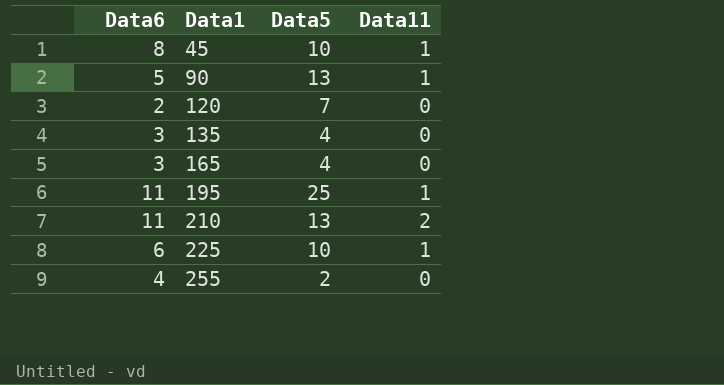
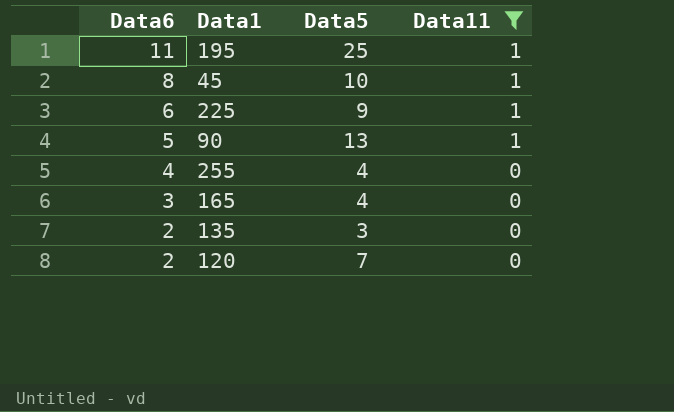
filter: none -> Data11 != 2
row order: Data1 ascending -> Data6 descending
225 | Data5: 10 -> 9
255 | Data5: 2 -> 4
135 | Data6: 3 -> 2
135 | Data5: 4 -> 3

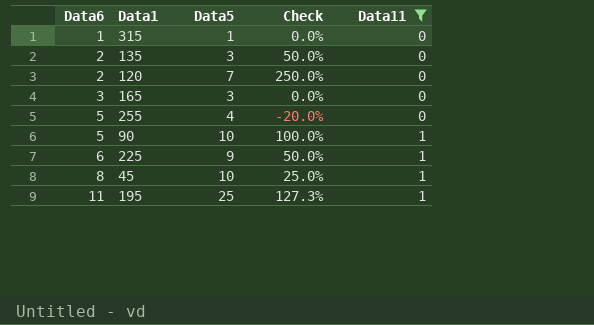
row order: Data6 descending -> Data6 ascending
column Check | formula: none -> ([Data5] - [Data6]) / [Data6]
row 315: none -> 1 | 1 | 0.0% | 0
165 | Data5: 4 -> 3
255 | Data6: 4 -> 5
90 | Data5: 13 -> 10

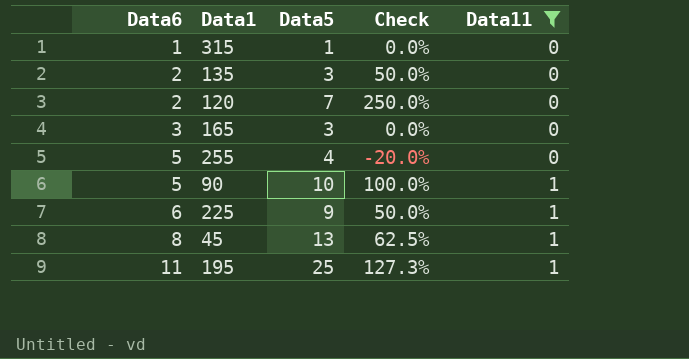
45 | Data5: 10 -> 13
45 | Check: 25.0% -> 62.5%

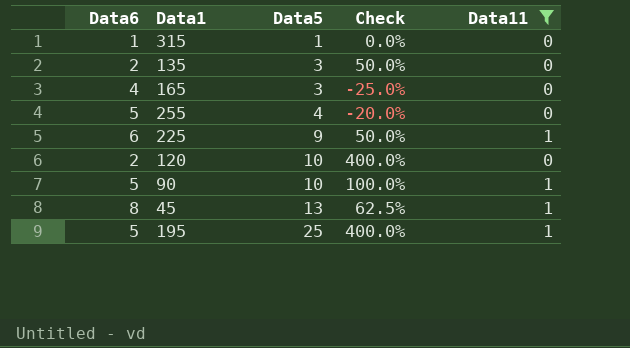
row order: Data6 ascending -> Data5 ascending
165 | Data6: 3 -> 4
165 | Check: 0.0% -> -25.0%
120 | Data5: 7 -> 10
120 | Check: 250.0% -> 400.0%
195 | Data6: 11 -> 5
195 | Check: 127.3% -> 400.0%

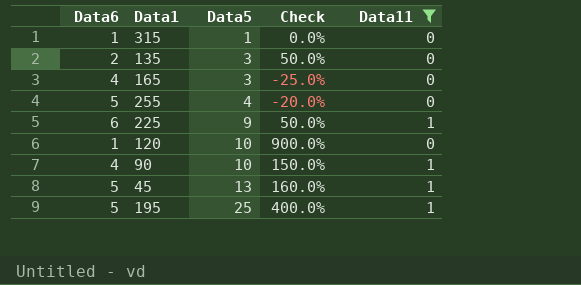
120 | Data6: 2 -> 1
120 | Check: 400.0% -> 900.0%
90 | Data6: 5 -> 4
90 | Check: 100.0% -> 150.0%
45 | Data6: 8 -> 5
45 | Check: 62.5% -> 160.0%

